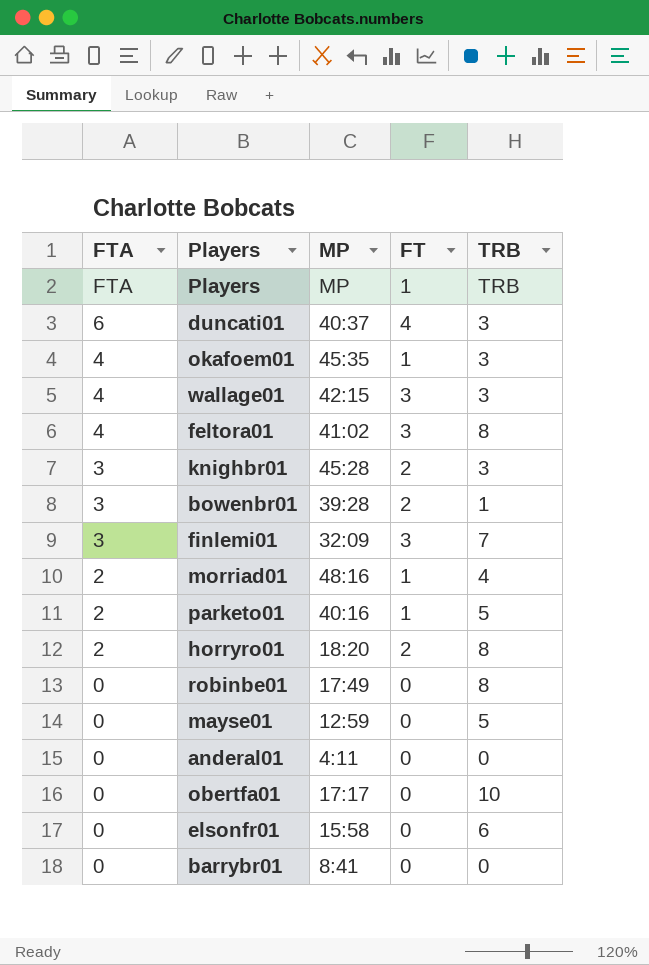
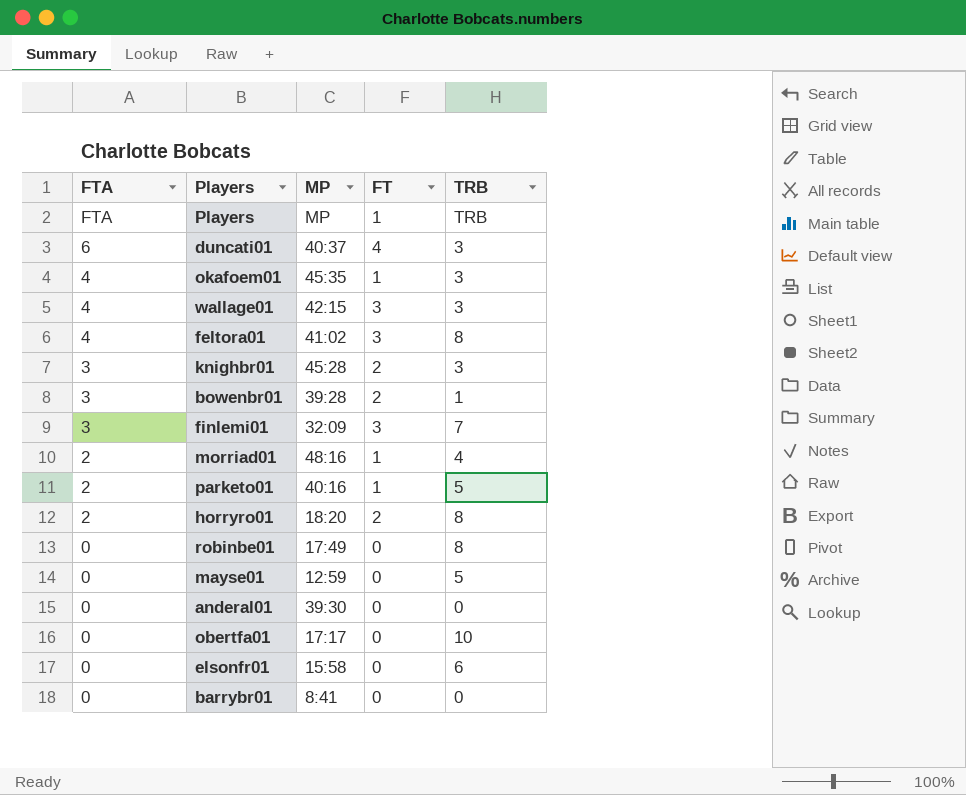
anderal01 | MP: 4:11 -> 39:30

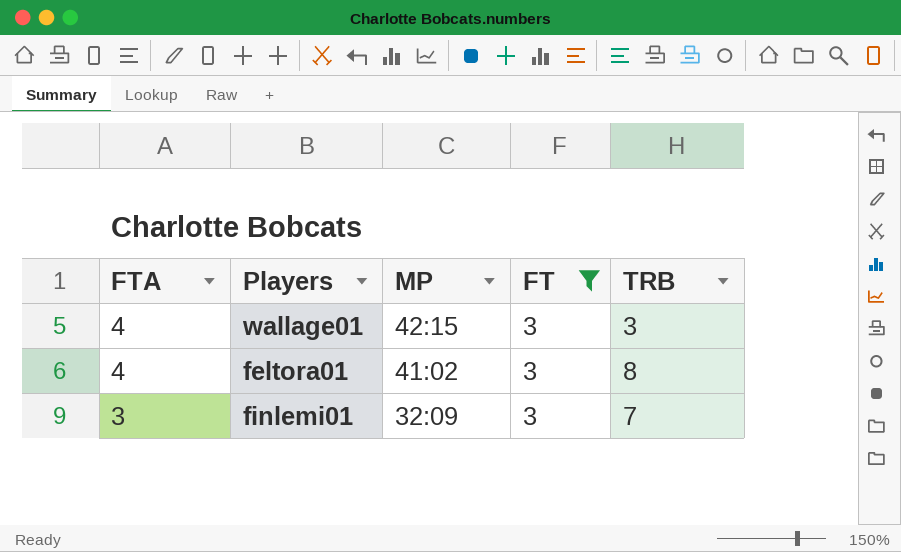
filter: none -> FT = 3

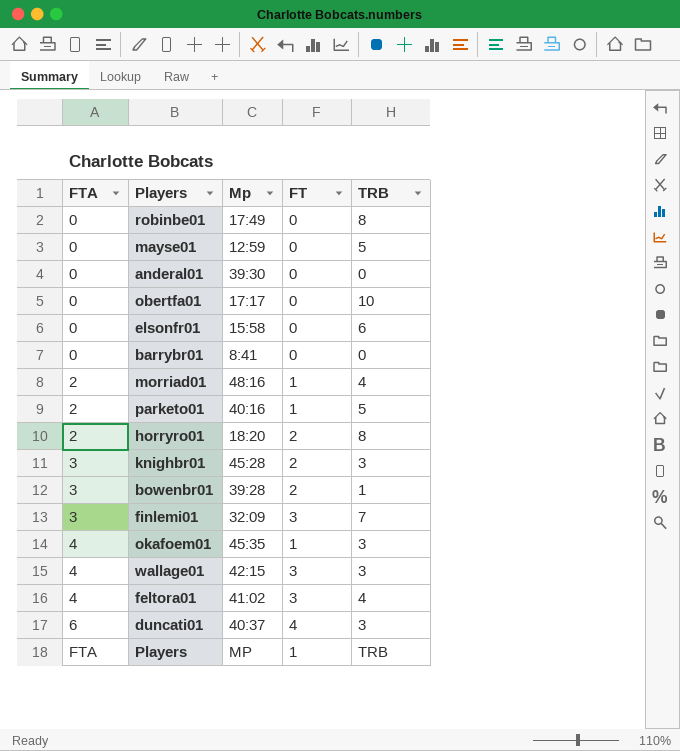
filter: FT = 3 -> none
row order: FTA descending -> FTA ascending
column name: MP -> Mp
feltora01 | TRB: 8 -> 4

